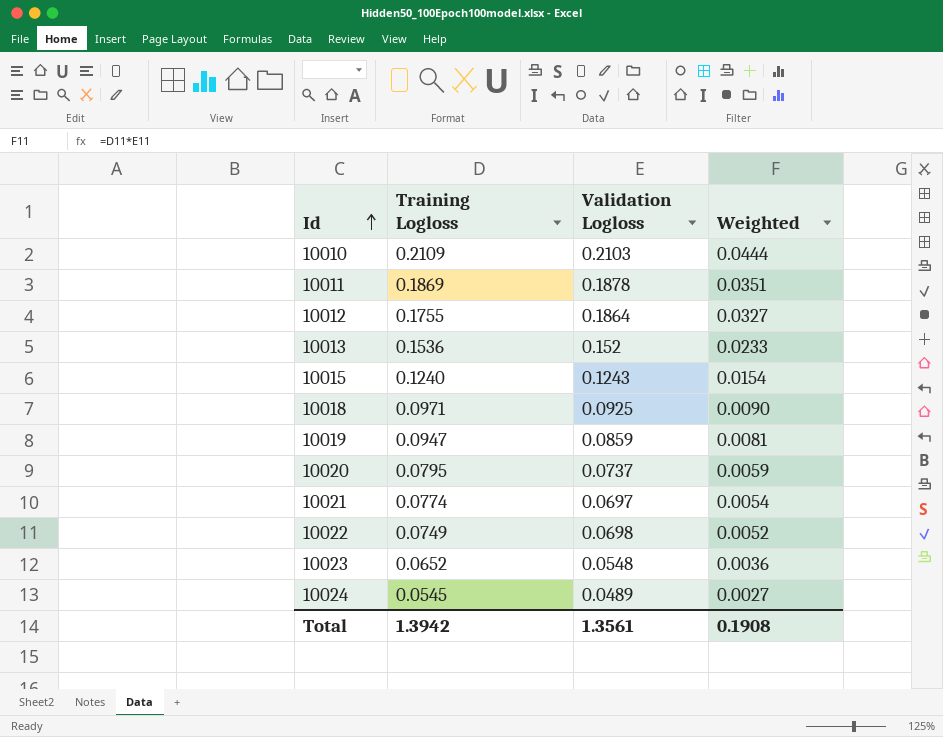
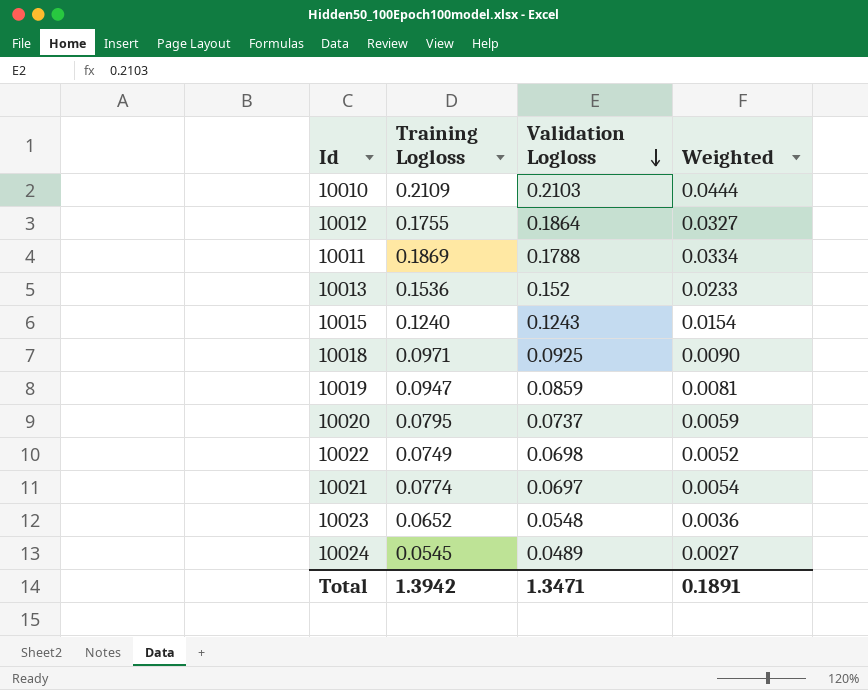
row order: Id ascending -> Validation Logloss descending
10011 | Validation Logloss: 0.1878 -> 0.1788
10011 | Weighted: 0.0351 -> 0.0334
Total | Validation Logloss: 1.3561 -> 1.3471
Total | Weighted: 0.1908 -> 0.1891

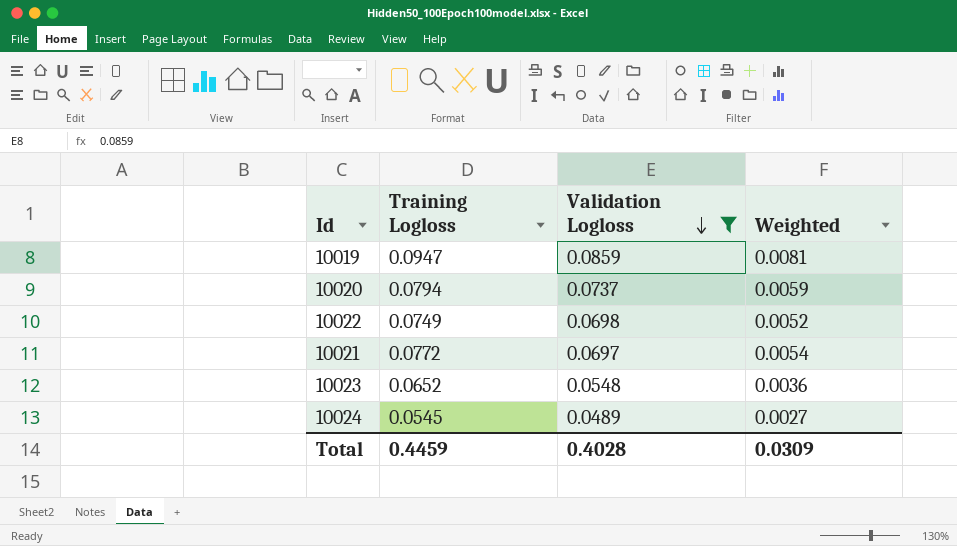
filter: none -> Validation Logloss <= 0.0859
10020 | Training Logloss: 0.0795 -> 0.0794
10021 | Training Logloss: 0.0774 -> 0.0772
Total | Training Logloss: 1.3942 -> 0.4459
Total | Validation Logloss: 1.3471 -> 0.4028
Total | Weighted: 0.1891 -> 0.0309

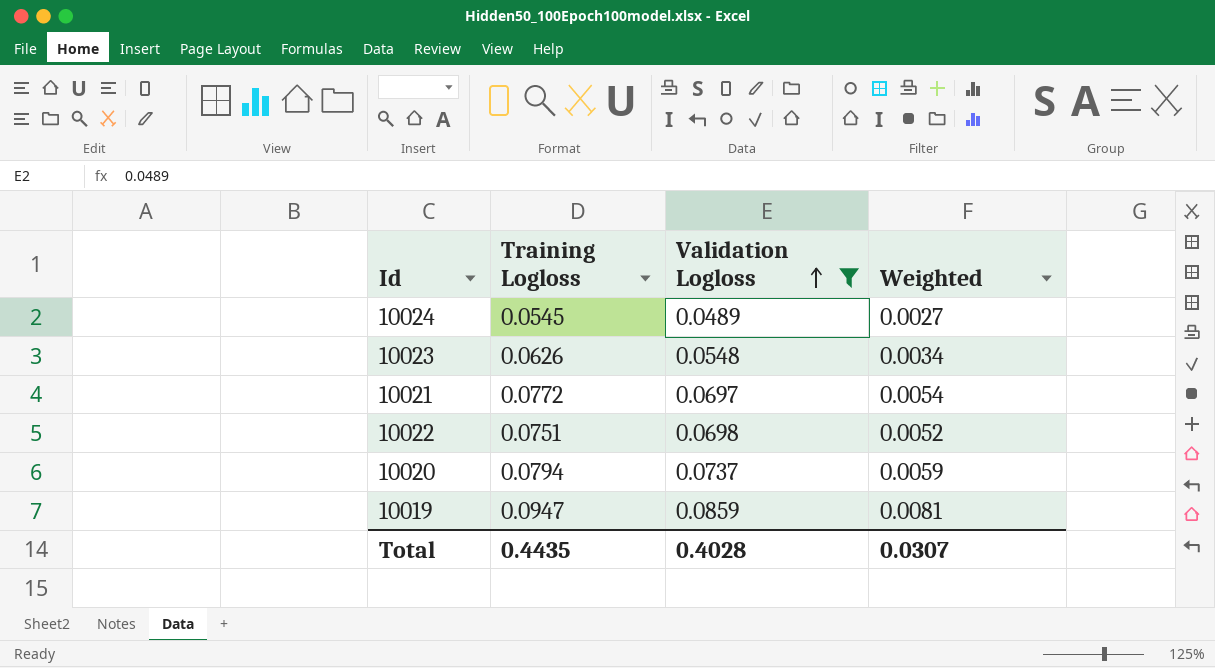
row order: Validation Logloss descending -> Validation Logloss ascending
10023 | Training Logloss: 0.0652 -> 0.0626
10023 | Weighted: 0.0036 -> 0.0034
10022 | Training Logloss: 0.0749 -> 0.0751
Total | Training Logloss: 0.4459 -> 0.4435
Total | Weighted: 0.0309 -> 0.0307

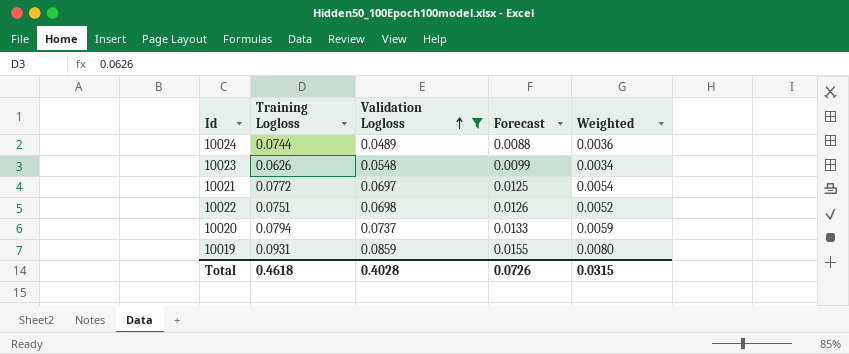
column Forecast | formula: none -> [Validation Logloss] * 0.18
10024 | Training Logloss: 0.0545 -> 0.0744
10024 | Weighted: 0.0027 -> 0.0036
10019 | Training Logloss: 0.0947 -> 0.0931
10019 | Weighted: 0.0081 -> 0.0080
Total | Training Logloss: 0.4435 -> 0.4618
Total | Weighted: 0.0307 -> 0.0315

